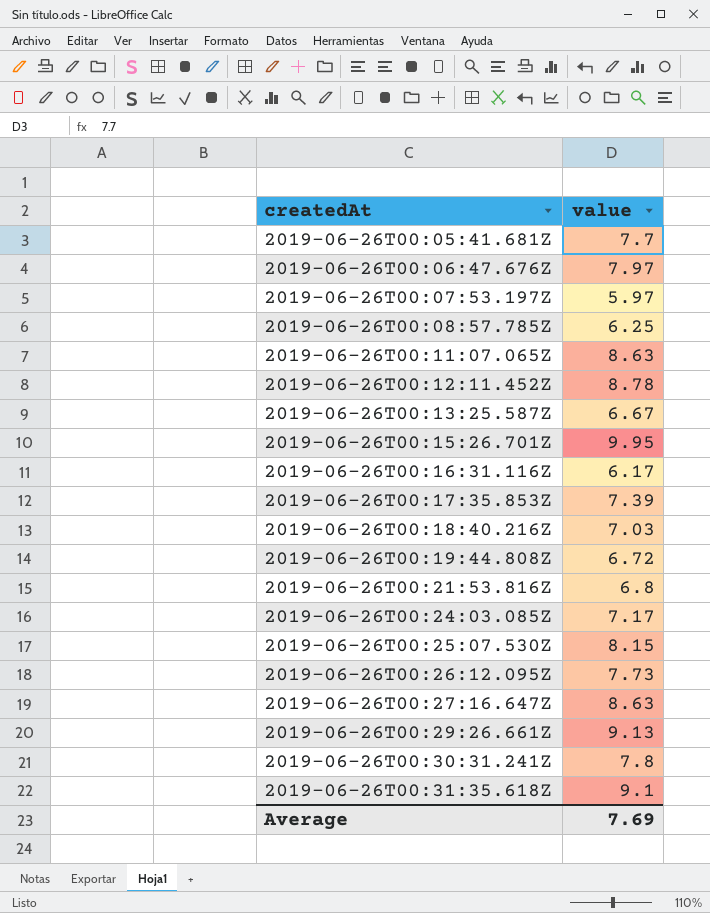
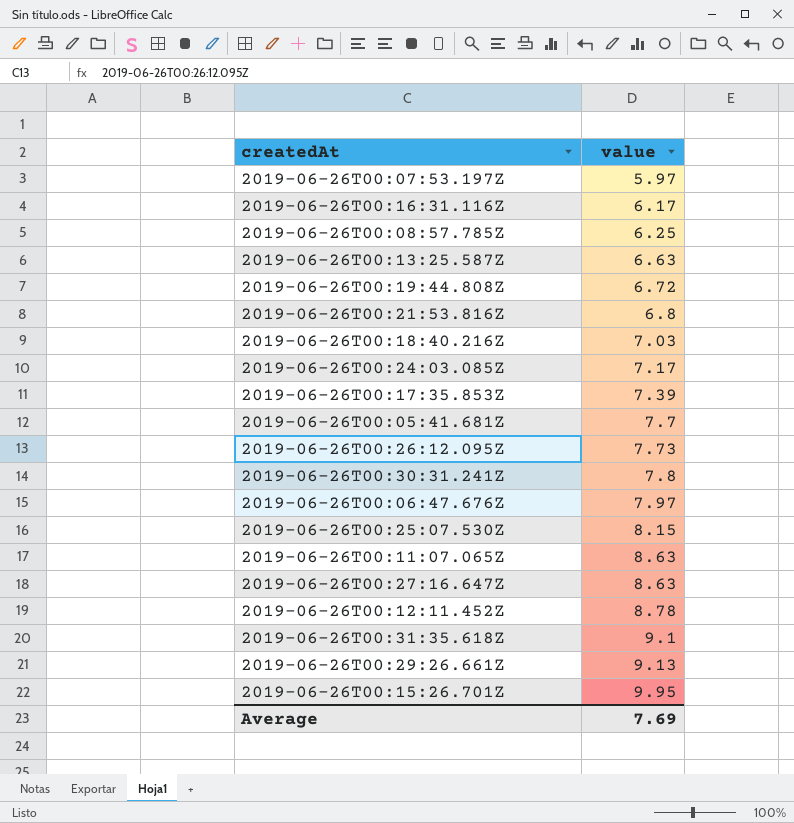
row order: createdAt ascending -> value ascending
2019-06-26T00:13:25.587Z | value: 6.67 -> 6.63

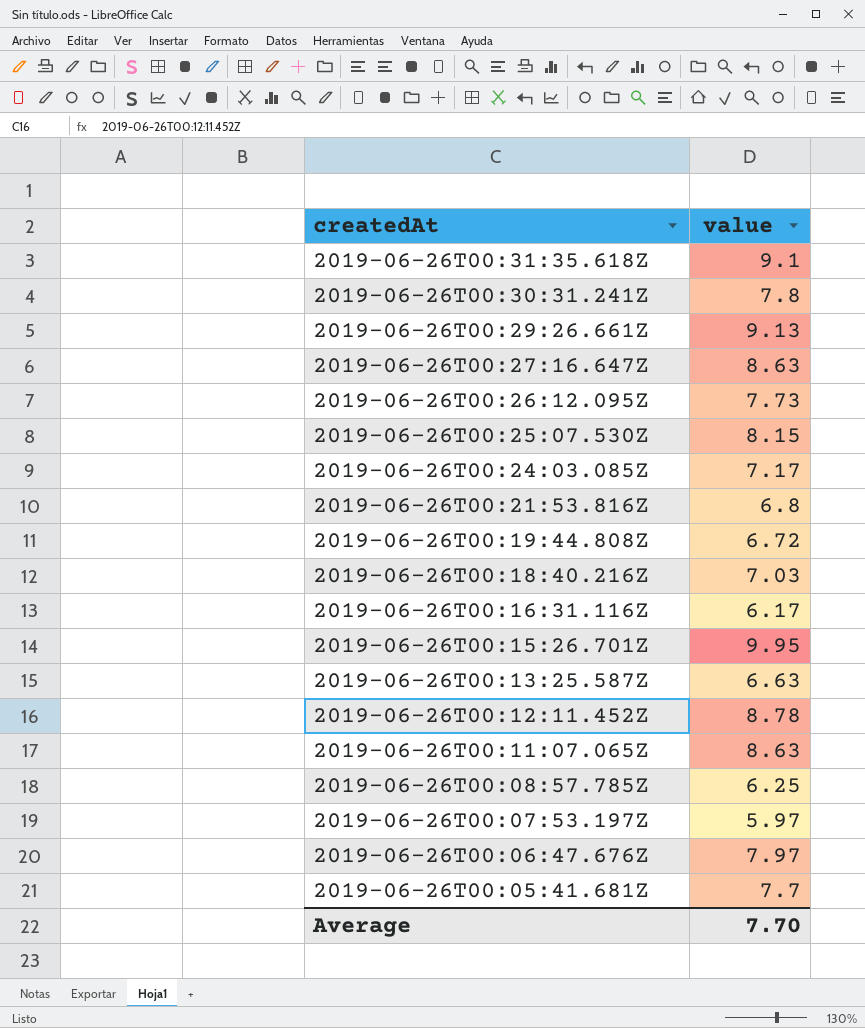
row order: value ascending -> createdAt descending
row 2019-06-26T00:17:35.853Z: 7.39 -> none
Average | value: 7.69 -> 7.70

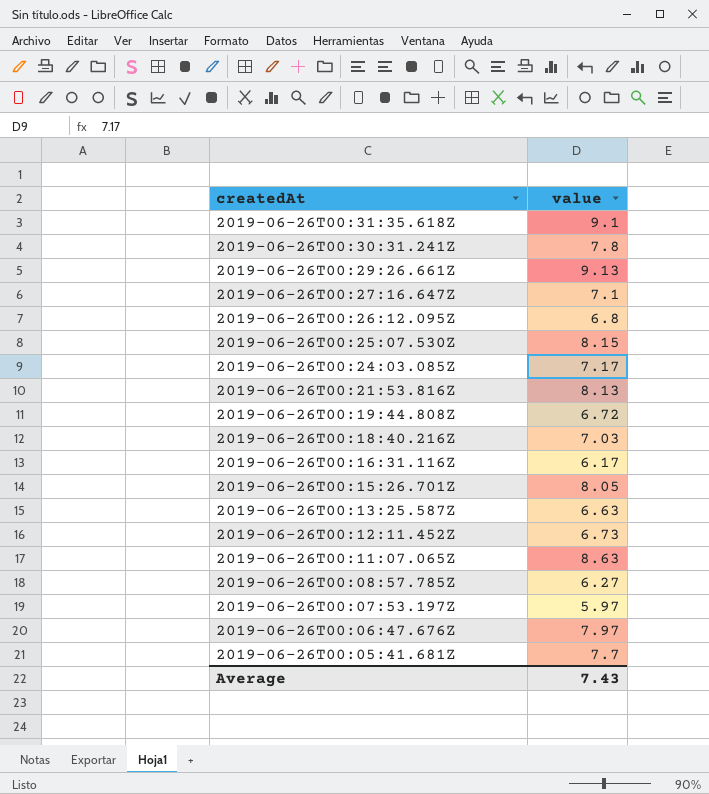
2019-06-26T00:27:16.647Z | value: 8.63 -> 7.1
2019-06-26T00:26:12.095Z | value: 7.73 -> 6.8
2019-06-26T00:21:53.816Z | value: 6.8 -> 8.13
2019-06-26T00:15:26.701Z | value: 9.95 -> 8.05
2019-06-26T00:12:11.452Z | value: 8.78 -> 6.73
2019-06-26T00:08:57.785Z | value: 6.25 -> 6.27
Average | value: 7.70 -> 7.43

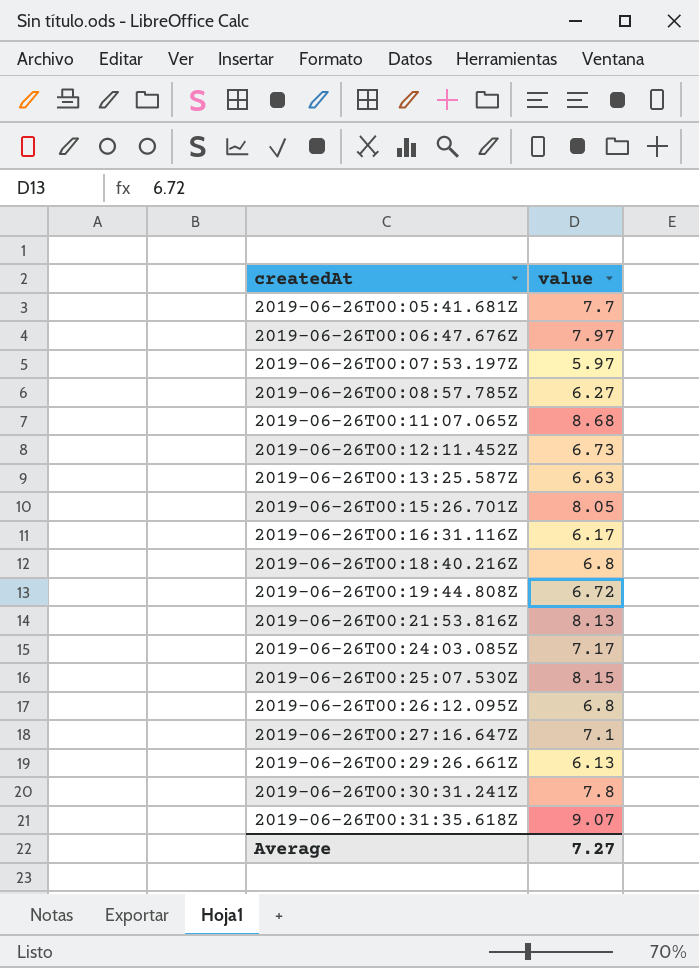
row order: createdAt descending -> createdAt ascending
2019-06-26T00:11:07.065Z | value: 8.63 -> 8.68
2019-06-26T00:18:40.216Z | value: 7.03 -> 6.8
2019-06-26T00:29:26.661Z | value: 9.13 -> 6.13
2019-06-26T00:31:35.618Z | value: 9.1 -> 9.07
Average | value: 7.43 -> 7.27

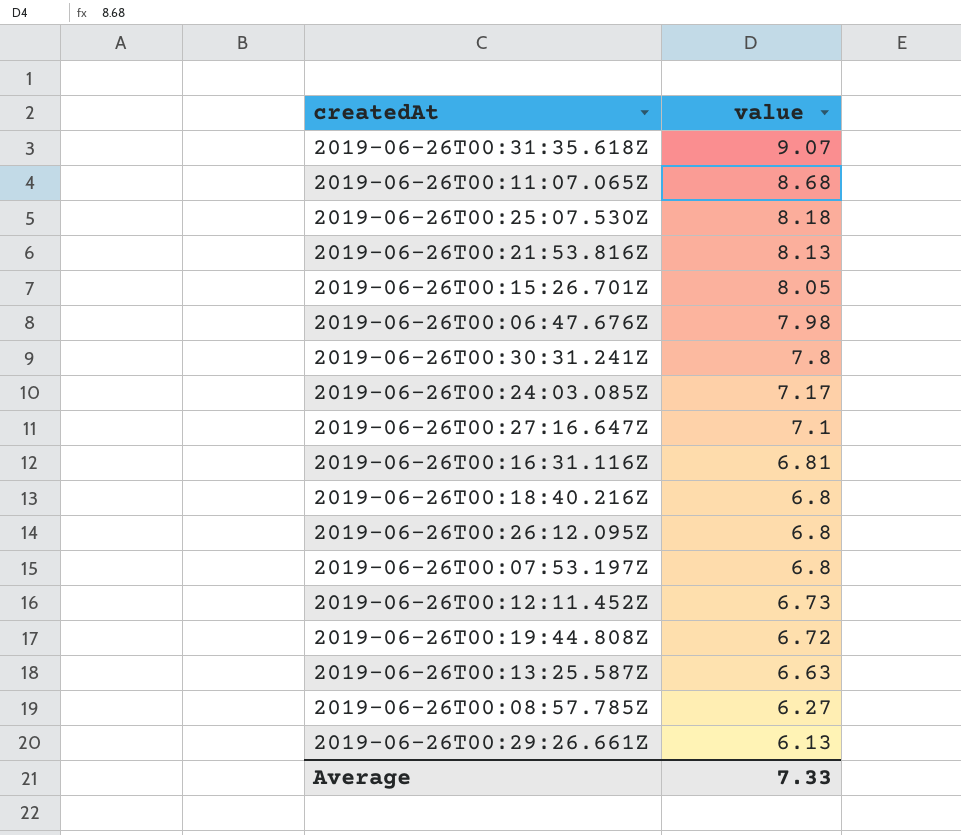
row order: createdAt ascending -> value descending
row 2019-06-26T00:05:41.681Z: 7.7 -> none
2019-06-26T00:25:07.530Z | value: 8.15 -> 8.18
2019-06-26T00:06:47.676Z | value: 7.97 -> 7.98
2019-06-26T00:16:31.116Z | value: 6.17 -> 6.81
2019-06-26T00:07:53.197Z | value: 5.97 -> 6.8
Average | value: 7.27 -> 7.33

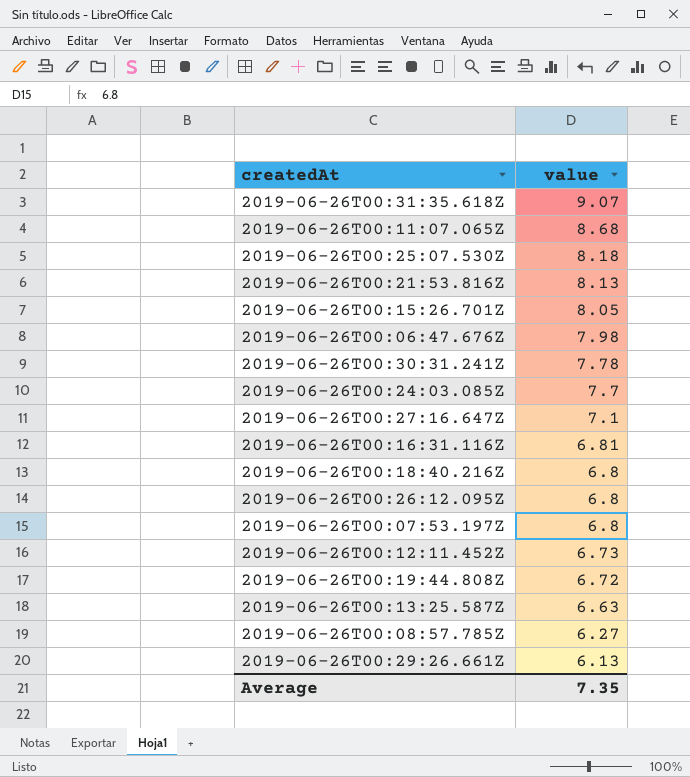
2019-06-26T00:30:31.241Z | value: 7.8 -> 7.78
2019-06-26T00:24:03.085Z | value: 7.17 -> 7.7
Average | value: 7.33 -> 7.35

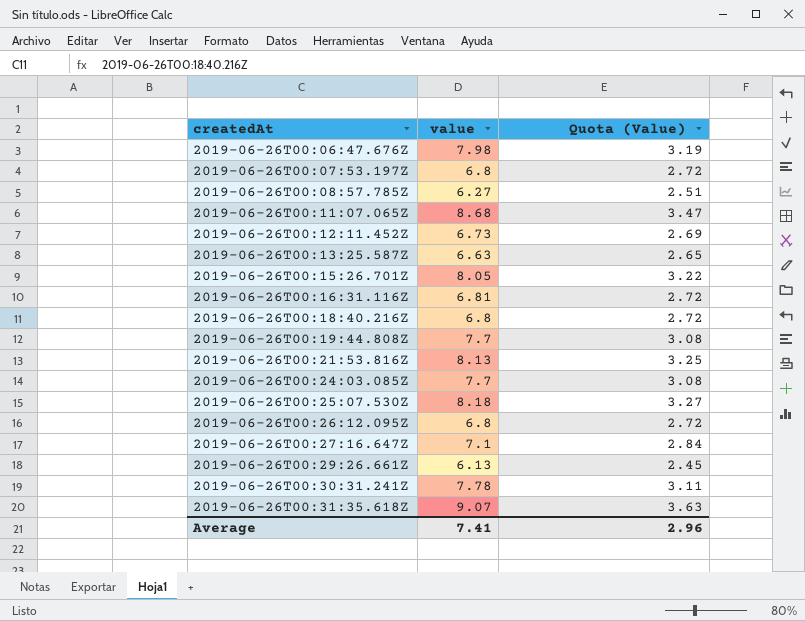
row order: value descending -> createdAt ascending
column Quota (Value) | formula: none -> [value] * 0.4
2019-06-26T00:19:44.808Z | value: 6.72 -> 7.7
Average | value: 7.35 -> 7.41

